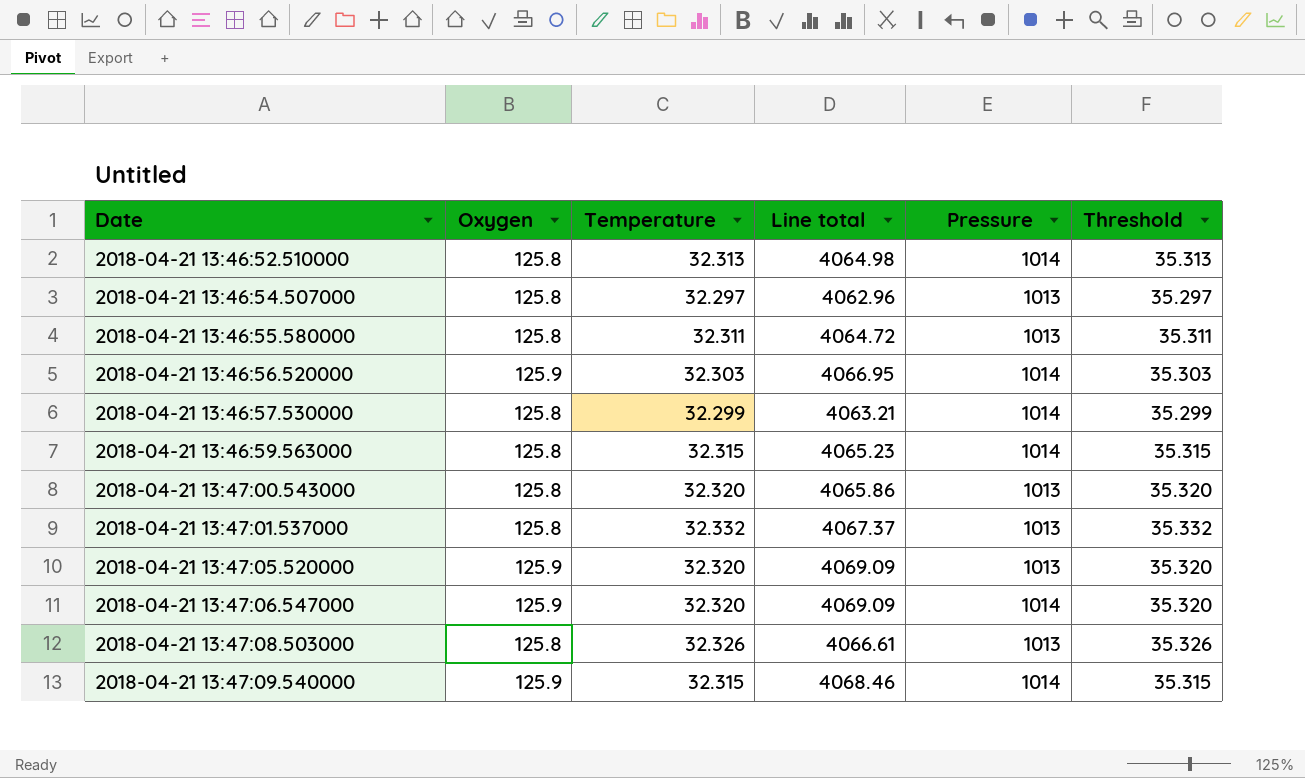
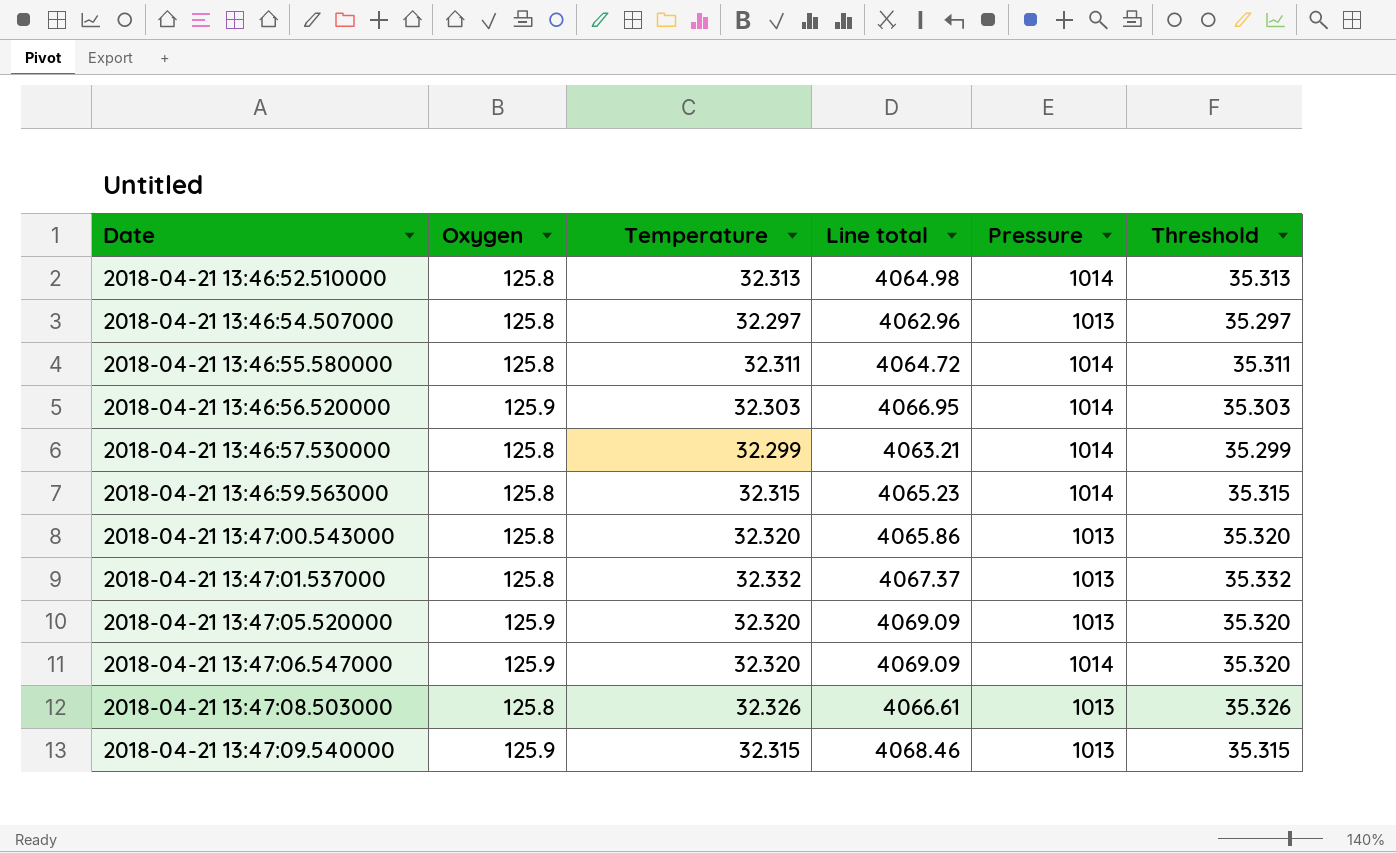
2018-04-21 13:46:55.580000 | Pressure: 1013 -> 1014
2018-04-21 13:47:09.540000 | Pressure: 1014 -> 1013

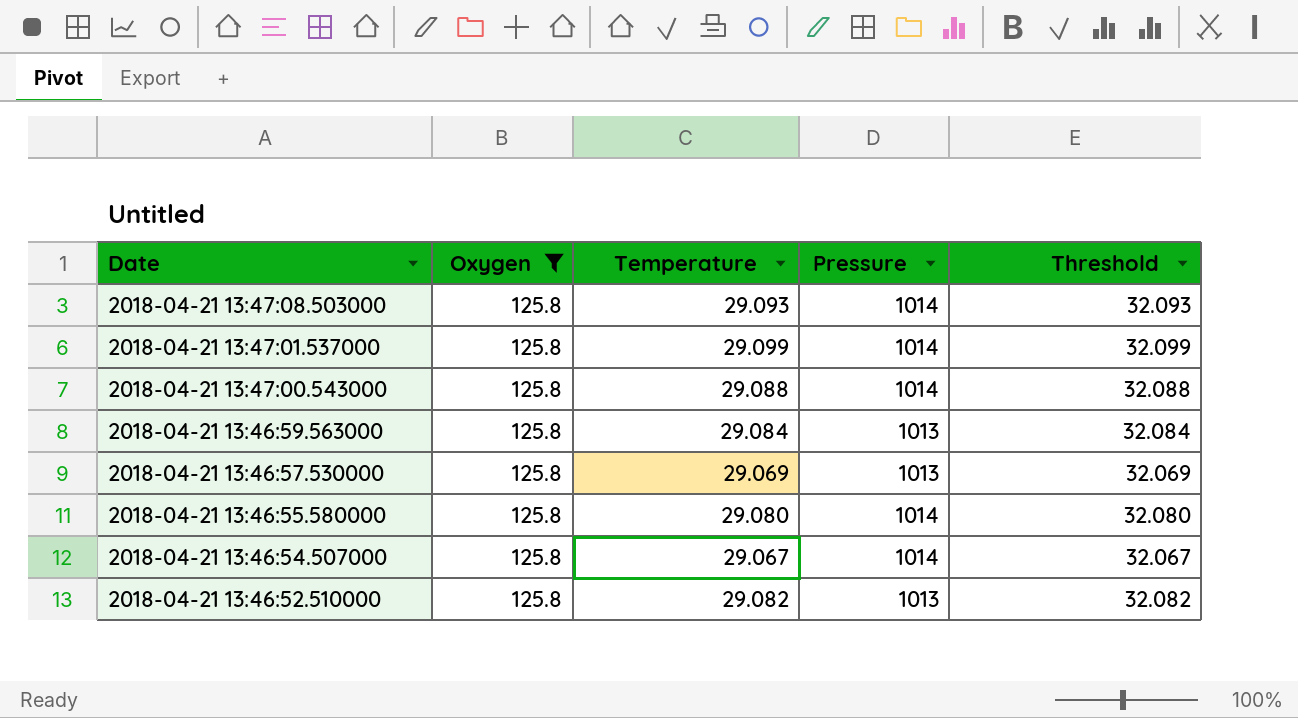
filter: none -> Oxygen = 125.8
row order: Date ascending -> Date descending
column Line total | formula: [Oxygen] * [Temperature] -> none
2018-04-21 13:47:08.503000 | Temperature: 32.326 -> 29.093
2018-04-21 13:47:08.503000 | Pressure: 1013 -> 1014
2018-04-21 13:47:08.503000 | Threshold: 35.326 -> 32.093
2018-04-21 13:47:01.537000 | Temperature: 32.332 -> 29.099
2018-04-21 13:47:01.537000 | Pressure: 1013 -> 1014
2018-04-21 13:47:01.537000 | Threshold: 35.332 -> 32.099
2018-04-21 13:47:00.543000 | Temperature: 32.320 -> 29.088
2018-04-21 13:47:00.543000 | Pressure: 1013 -> 1014
2018-04-21 13:47:00.543000 | Threshold: 35.320 -> 32.088
2018-04-21 13:46:59.563000 | Temperature: 32.315 -> 29.084
2018-04-21 13:46:59.563000 | Pressure: 1014 -> 1013
2018-04-21 13:46:59.563000 | Threshold: 35.315 -> 32.084
2018-04-21 13:46:57.530000 | Temperature: 32.299 -> 29.069
2018-04-21 13:46:57.530000 | Pressure: 1014 -> 1013
2018-04-21 13:46:57.530000 | Threshold: 35.299 -> 32.069
2018-04-21 13:46:55.580000 | Temperature: 32.311 -> 29.080
2018-04-21 13:46:55.580000 | Threshold: 35.311 -> 32.080
2018-04-21 13:46:54.507000 | Temperature: 32.297 -> 29.067
2018-04-21 13:46:54.507000 | Pressure: 1013 -> 1014
2018-04-21 13:46:54.507000 | Threshold: 35.297 -> 32.067
2018-04-21 13:46:52.510000 | Temperature: 32.313 -> 29.082
2018-04-21 13:46:52.510000 | Pressure: 1014 -> 1013
2018-04-21 13:46:52.510000 | Threshold: 35.313 -> 32.082

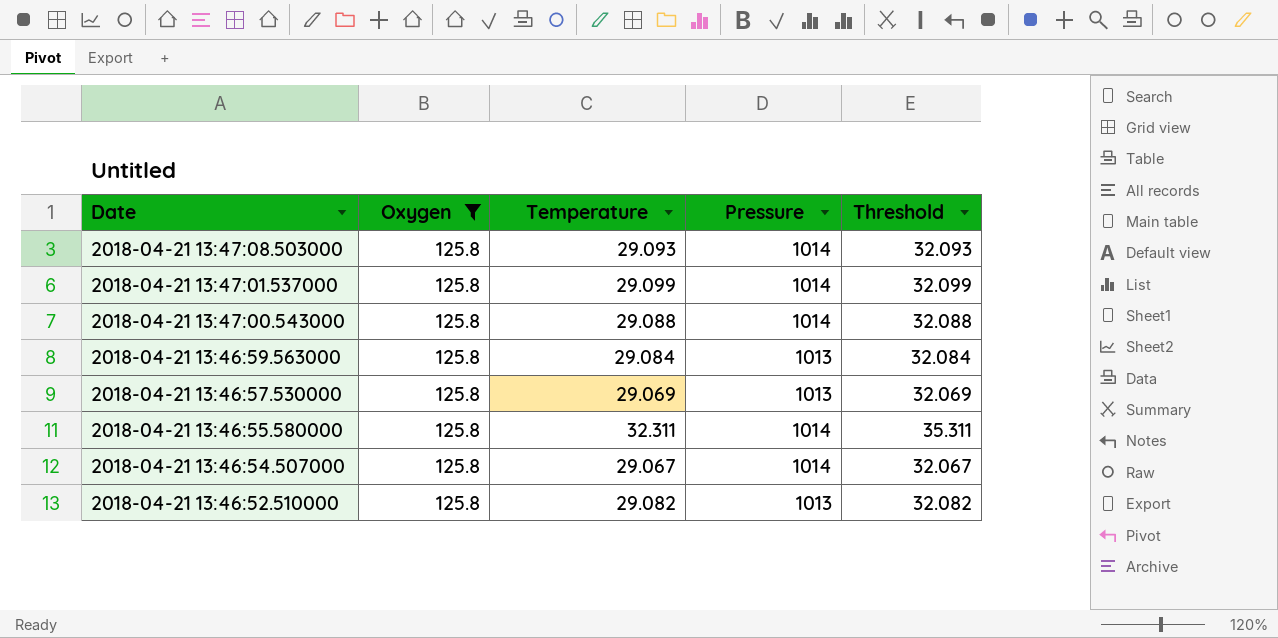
2018-04-21 13:46:55.580000 | Temperature: 29.080 -> 32.311
2018-04-21 13:46:55.580000 | Threshold: 32.080 -> 35.311

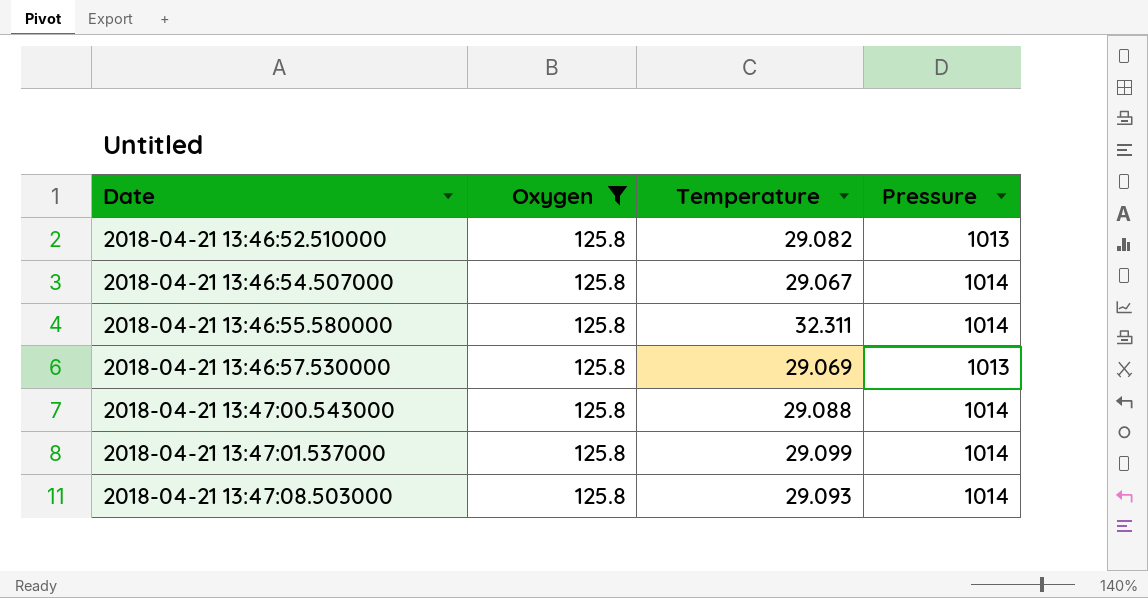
row order: Date descending -> Date ascending
column Threshold | formula: [Temperature] + 3 -> none
row 2018-04-21 13:46:59.563000: 125.8 | 29.084 | 1013 | 32.084 -> none

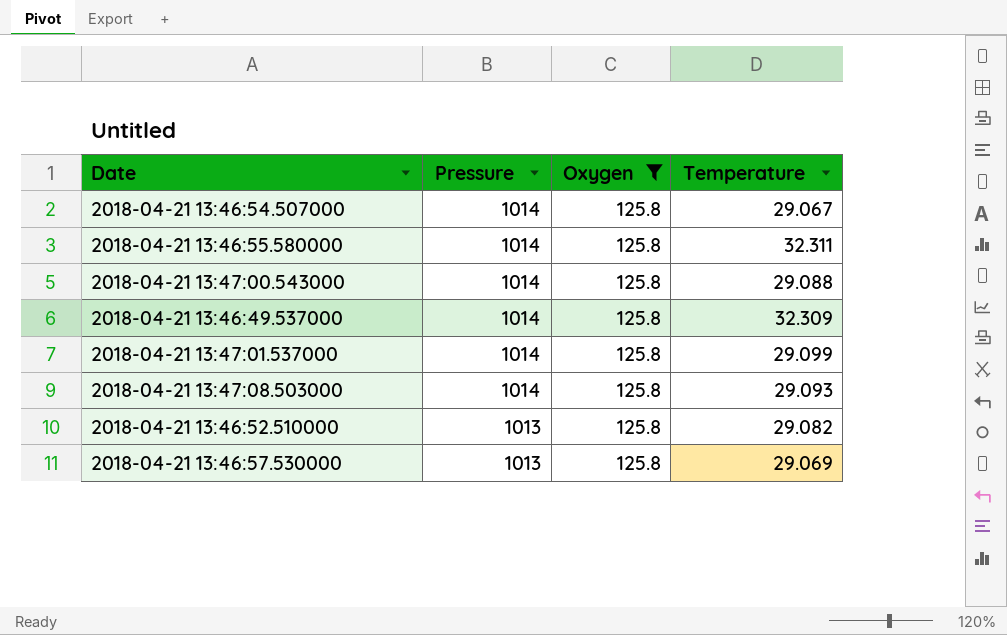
row order: Date ascending -> Pressure descending
column Pressure | position: 4 -> 2
row 2018-04-21 13:46:49.537000: none -> 1014 | 125.8 | 32.309

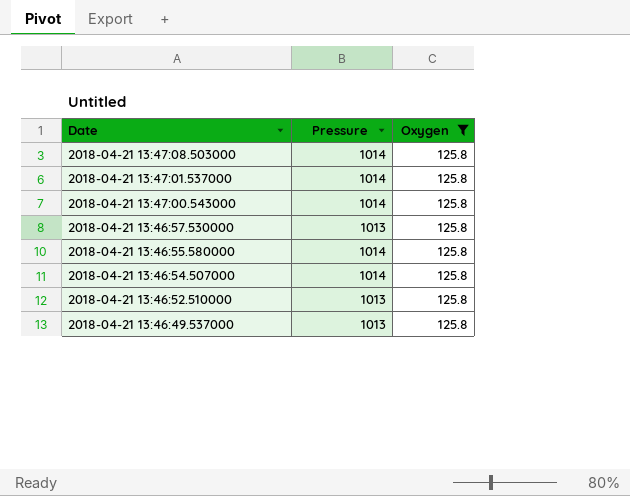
row order: Pressure descending -> Date descending
column Temperature | position: 4 -> none
2018-04-21 13:46:49.537000 | Pressure: 1014 -> 1013

